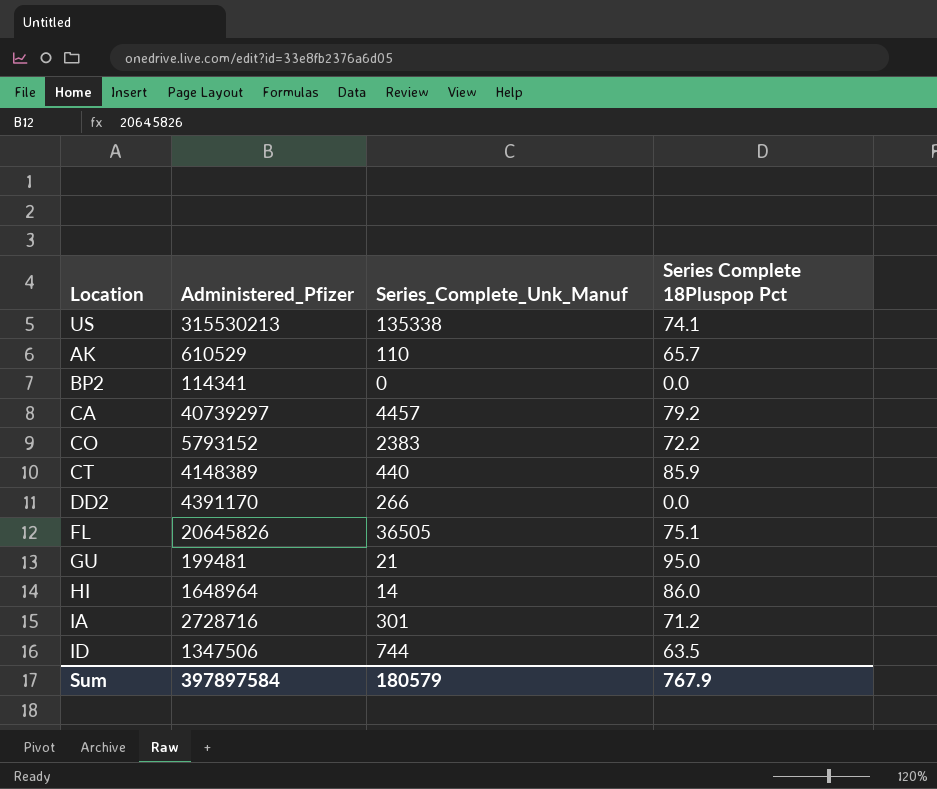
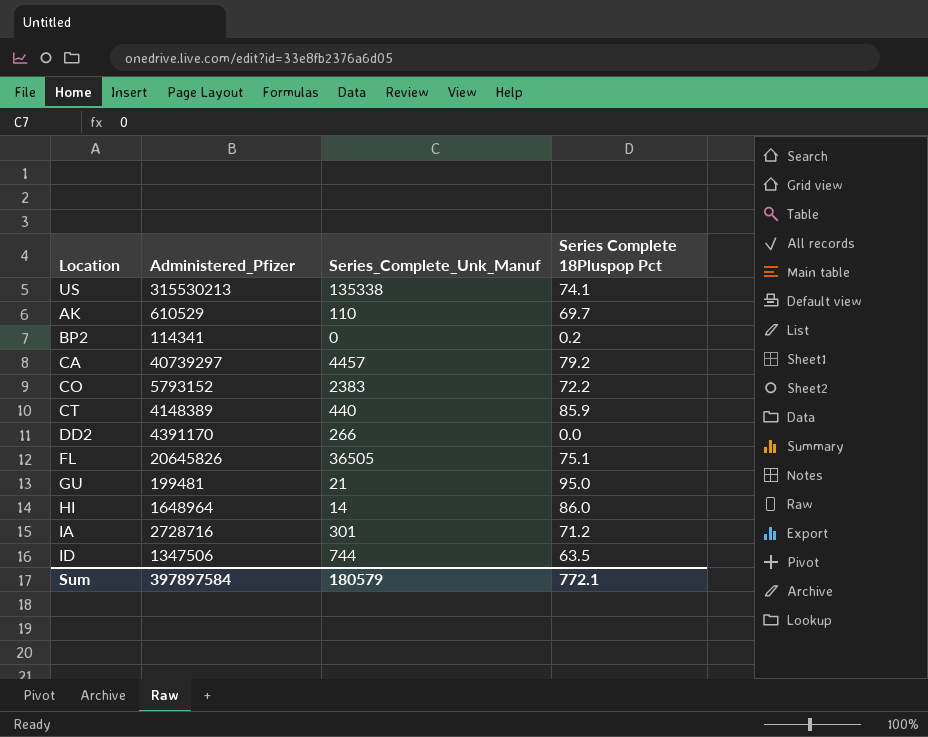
AK | Series Complete 18Pluspop Pct: 65.7 -> 69.7
BP2 | Series Complete 18Pluspop Pct: 0.0 -> 0.2
Sum | Series Complete 18Pluspop Pct: 767.9 -> 772.1

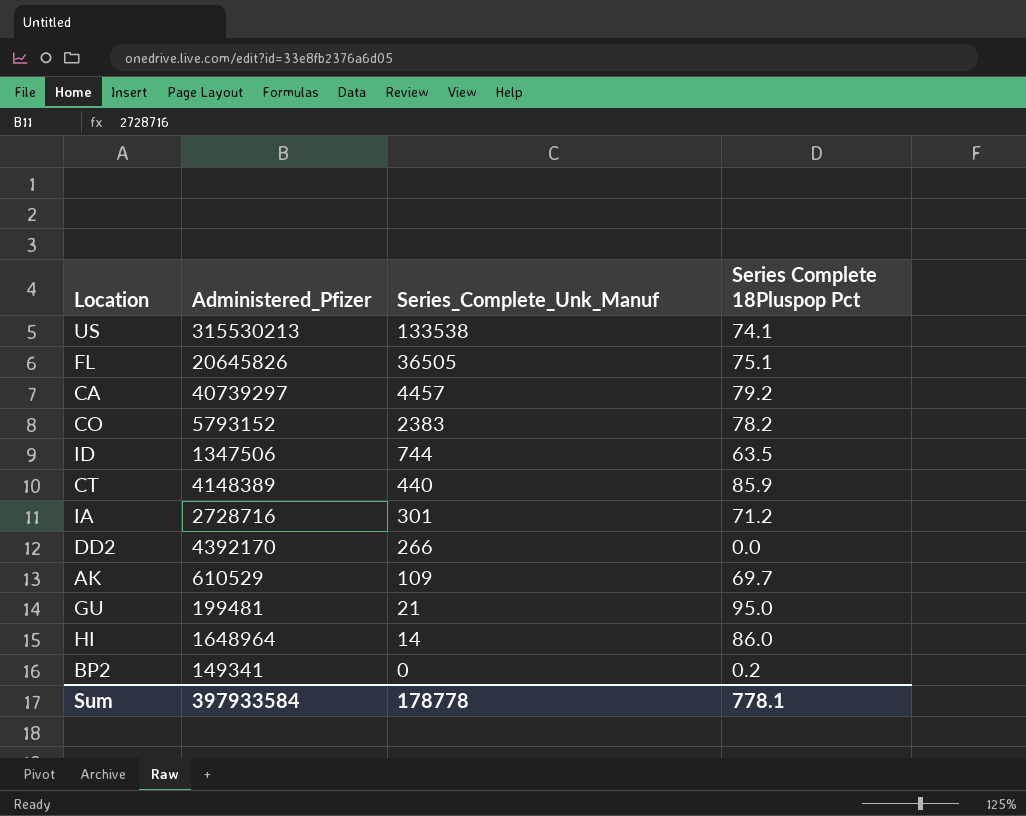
row order: none -> Series_Complete_Unk_Manuf descending
US | Series_Complete_Unk_Manuf: 135338 -> 133538
CO | Series Complete 18Pluspop Pct: 72.2 -> 78.2
DD2 | Administered_Pfizer: 4391170 -> 4392170
AK | Series_Complete_Unk_Manuf: 110 -> 109
BP2 | Administered_Pfizer: 114341 -> 149341
Sum | Administered_Pfizer: 397897584 -> 397933584
Sum | Series_Complete_Unk_Manuf: 180579 -> 178778
Sum | Series Complete 18Pluspop Pct: 772.1 -> 778.1

